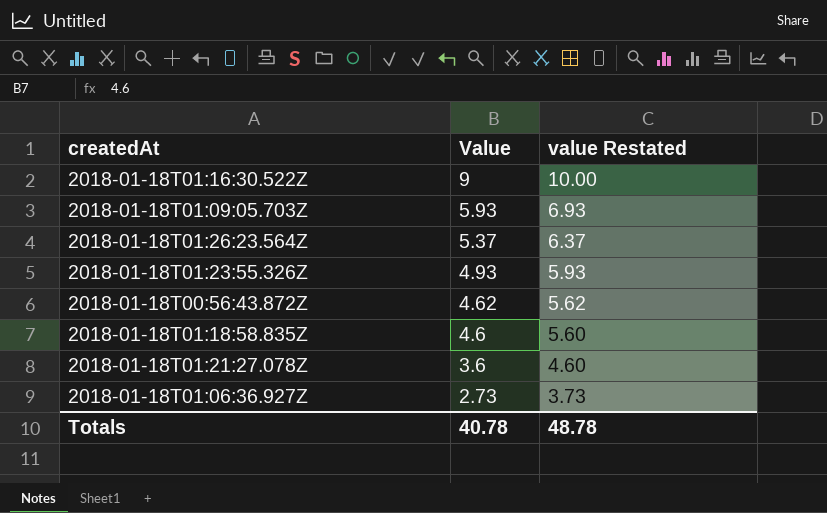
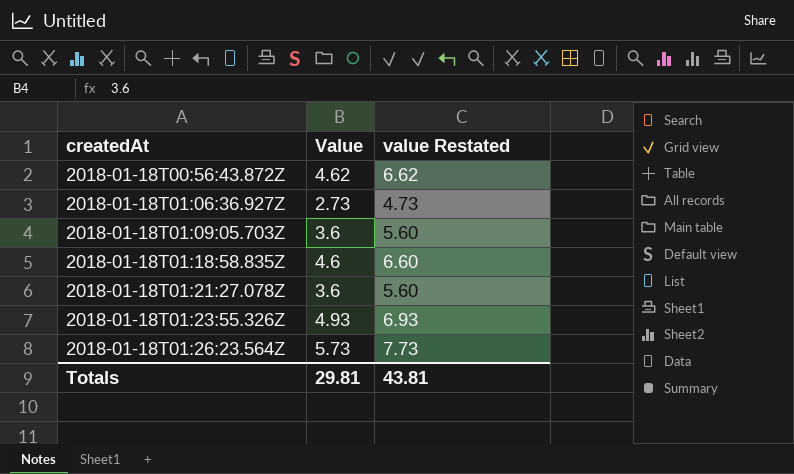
row order: Value descending -> createdAt ascending
column value Restated | formula: [Value] + 1 -> [Value] + 2
row 2018-01-18T01:16:30.522Z: 9 | 10.00 -> none
2018-01-18T01:09:05.703Z | Value: 5.93 -> 3.6
2018-01-18T01:26:23.564Z | Value: 5.37 -> 5.73
Totals | Value: 40.78 -> 29.81
Totals | value Restated: 48.78 -> 43.81

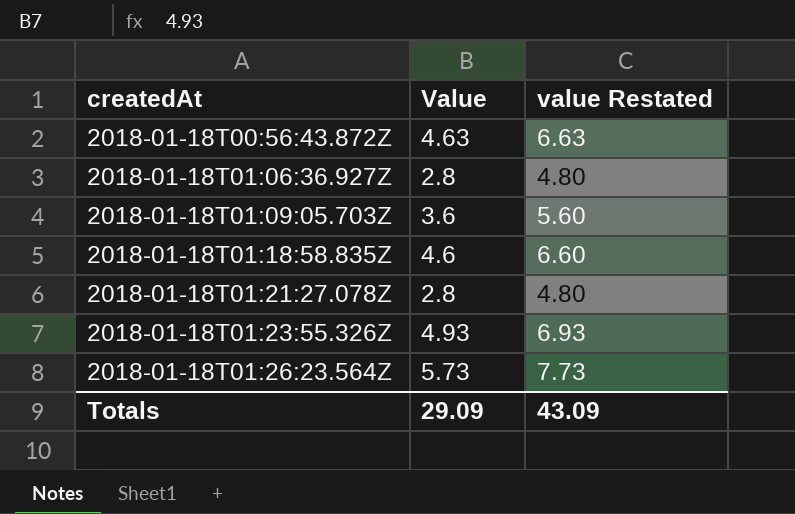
2018-01-18T00:56:43.872Z | Value: 4.62 -> 4.63
2018-01-18T00:56:43.872Z | value Restated: 6.62 -> 6.63
2018-01-18T01:06:36.927Z | Value: 2.73 -> 2.8
2018-01-18T01:06:36.927Z | value Restated: 4.73 -> 4.80
2018-01-18T01:21:27.078Z | Value: 3.6 -> 2.8
2018-01-18T01:21:27.078Z | value Restated: 5.60 -> 4.80
Totals | Value: 29.81 -> 29.09
Totals | value Restated: 43.81 -> 43.09

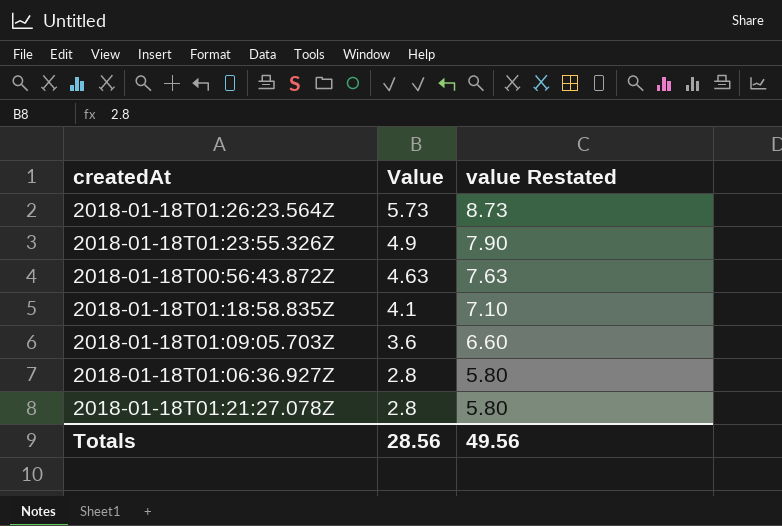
row order: createdAt ascending -> Value descending
column value Restated | formula: [Value] + 2 -> [Value] + 3
2018-01-18T01:23:55.326Z | Value: 4.93 -> 4.9
2018-01-18T01:18:58.835Z | Value: 4.6 -> 4.1
Totals | Value: 29.09 -> 28.56
Totals | value Restated: 43.09 -> 49.56

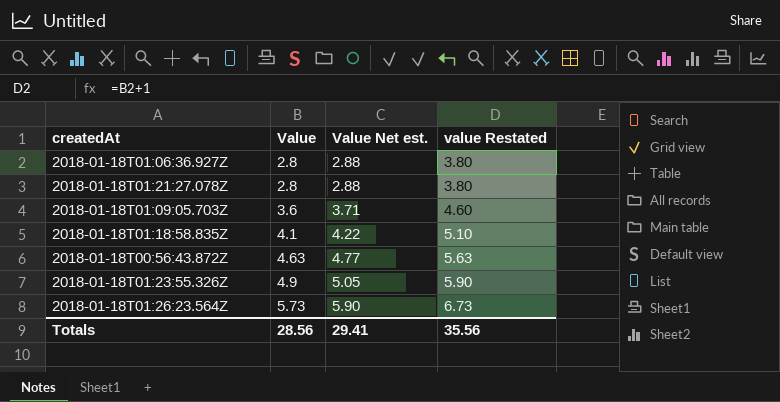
row order: Value descending -> Value ascending
column Value Net est. | formula: none -> [Value] * 1.03
column value Restated | formula: [Value] + 3 -> [Value] + 1
Totals | value Restated: 49.56 -> 35.56

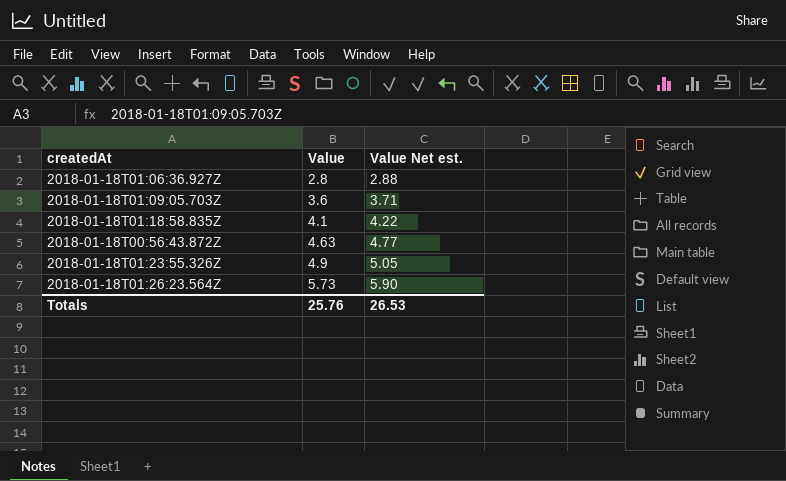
column value Restated | formula: [Value] + 1 -> none
row 2018-01-18T01:21:27.078Z: 2.8 | 2.88 | 3.80 -> none
Totals | Value: 28.56 -> 25.76
Totals | Value Net est.: 29.41 -> 26.53

